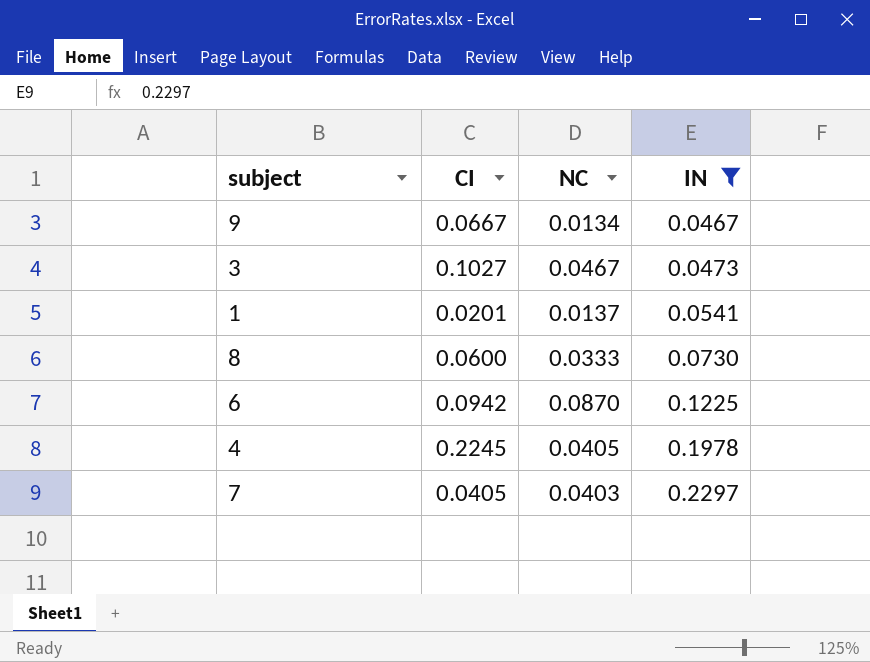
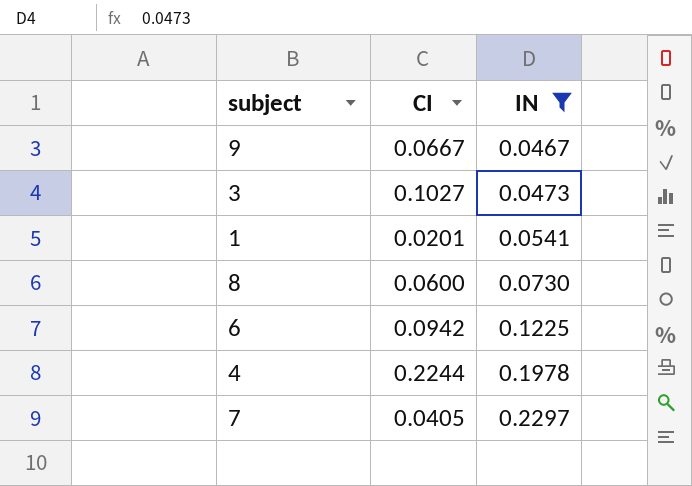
column NC | position: 3 -> none
4 | CI: 0.2245 -> 0.2244

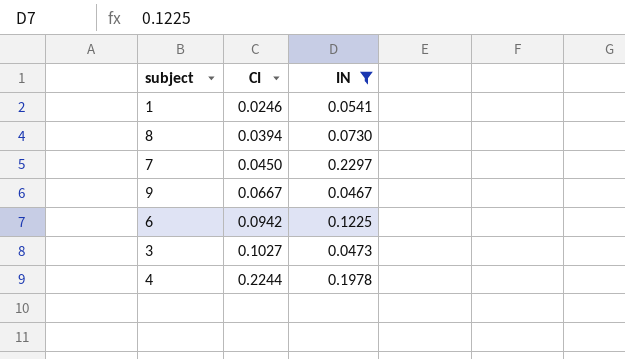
row order: IN ascending -> CI ascending
1 | CI: 0.0201 -> 0.0246
8 | CI: 0.0600 -> 0.0394
7 | CI: 0.0405 -> 0.0450

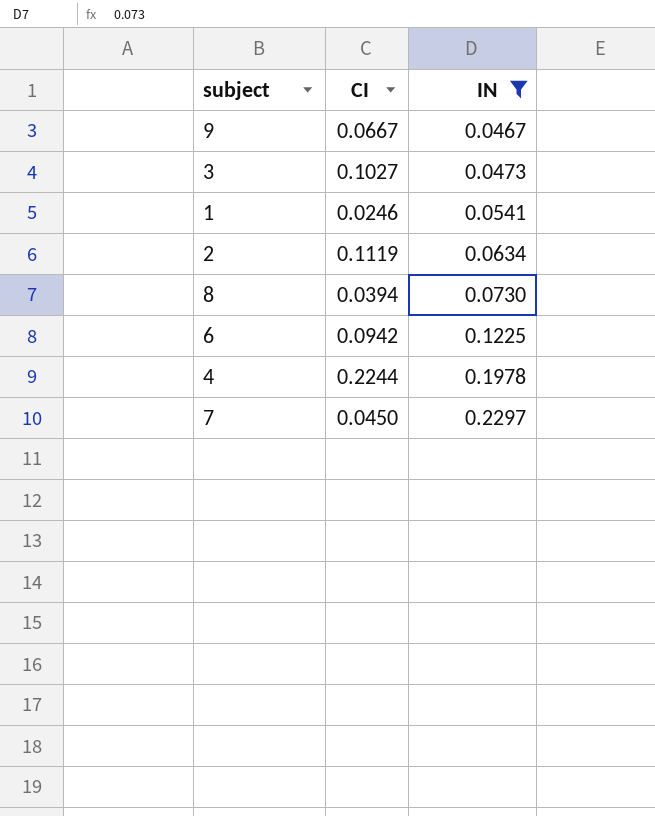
row order: CI ascending -> IN ascending
row 2: none -> 0.1119 | 0.0634

